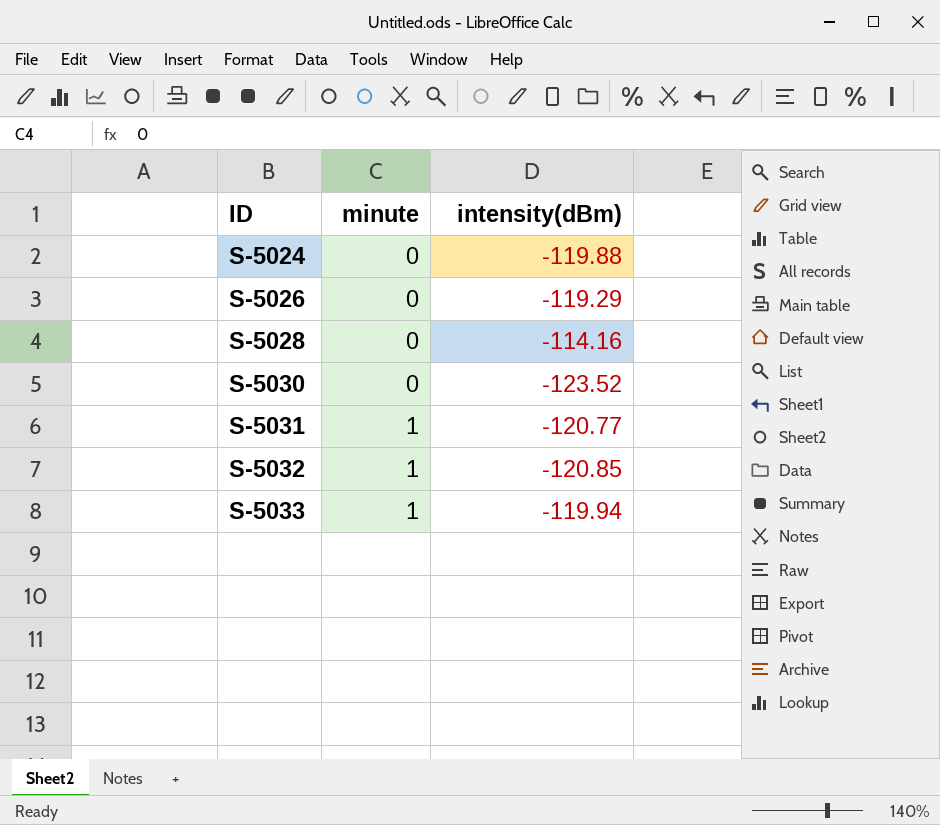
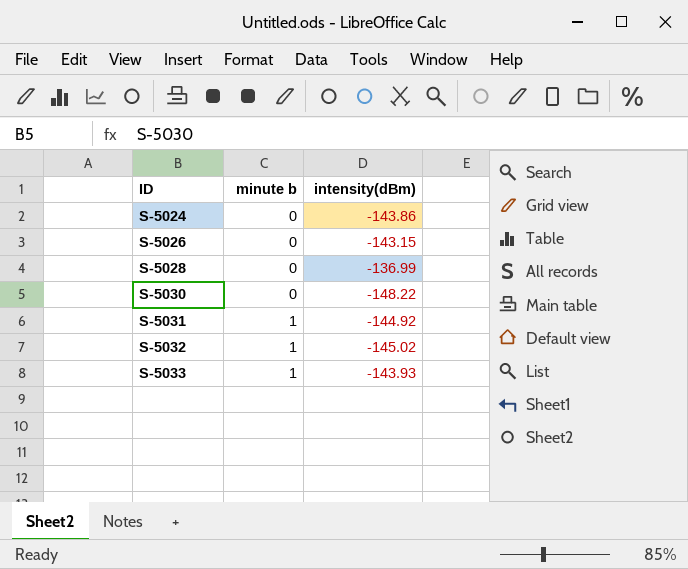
column name: minute -> minute b
S-5024 | intensity(dBm): -119.88 -> -143.86
S-5026 | intensity(dBm): -119.29 -> -143.15
S-5028 | intensity(dBm): -114.16 -> -136.99
S-5030 | intensity(dBm): -123.52 -> -148.22
S-5031 | intensity(dBm): -120.77 -> -144.92
S-5032 | intensity(dBm): -120.85 -> -145.02
S-5033 | intensity(dBm): -119.94 -> -143.93

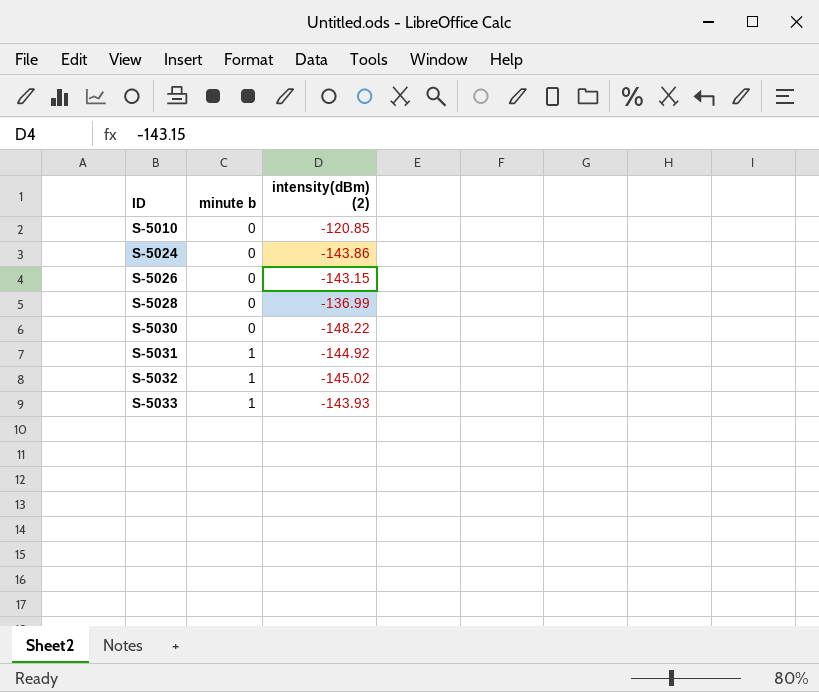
column name: intensity(dBm) -> intensity(dBm) (2)
row S-5010: none -> 0 | -120.85

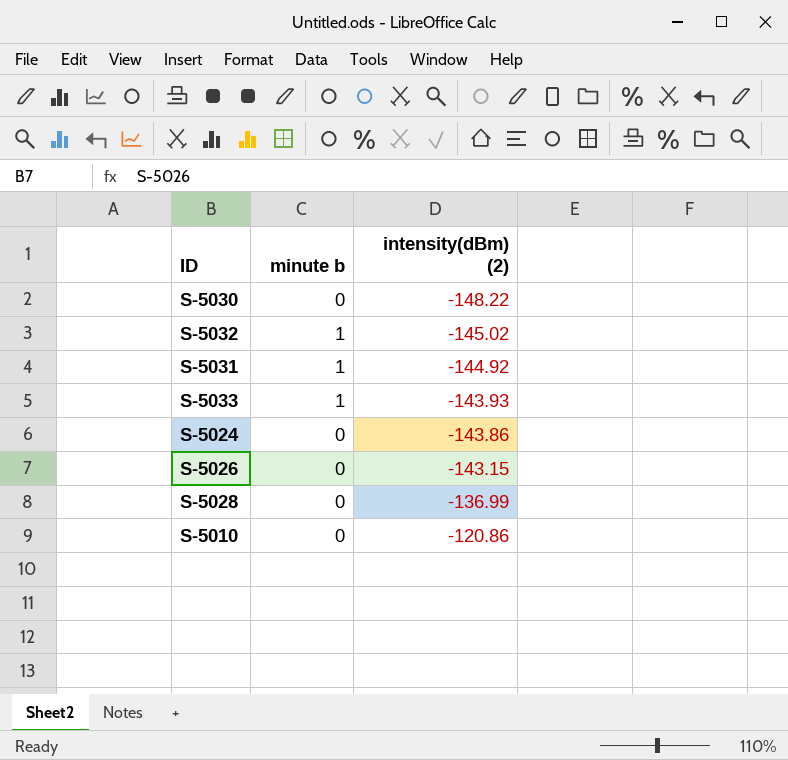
row order: ID ascending -> intensity(dBm) (2) ascending
S-5010 | intensity(dBm) (2): -120.85 -> -120.86

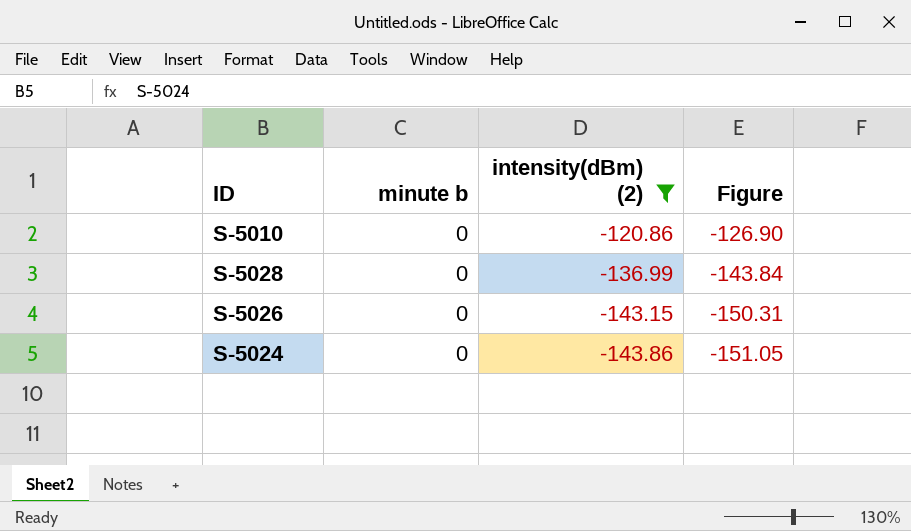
filter: none -> intensity(dBm) (2) >= -143.86
row order: intensity(dBm) (2) ascending -> intensity(dBm) (2) descending
column Figure | formula: none -> [intensity(dBm) (2)] * 1.05

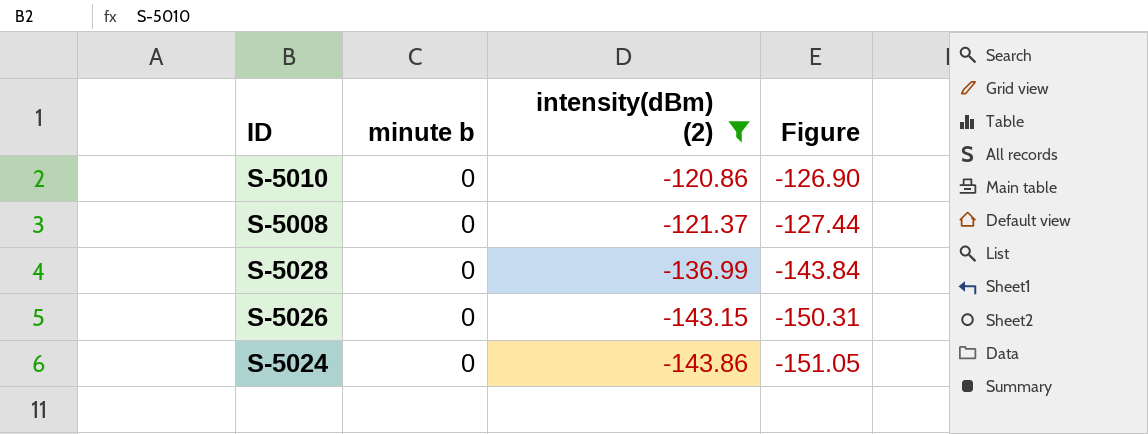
row S-5008: none -> 0 | -121.37 | -127.44

